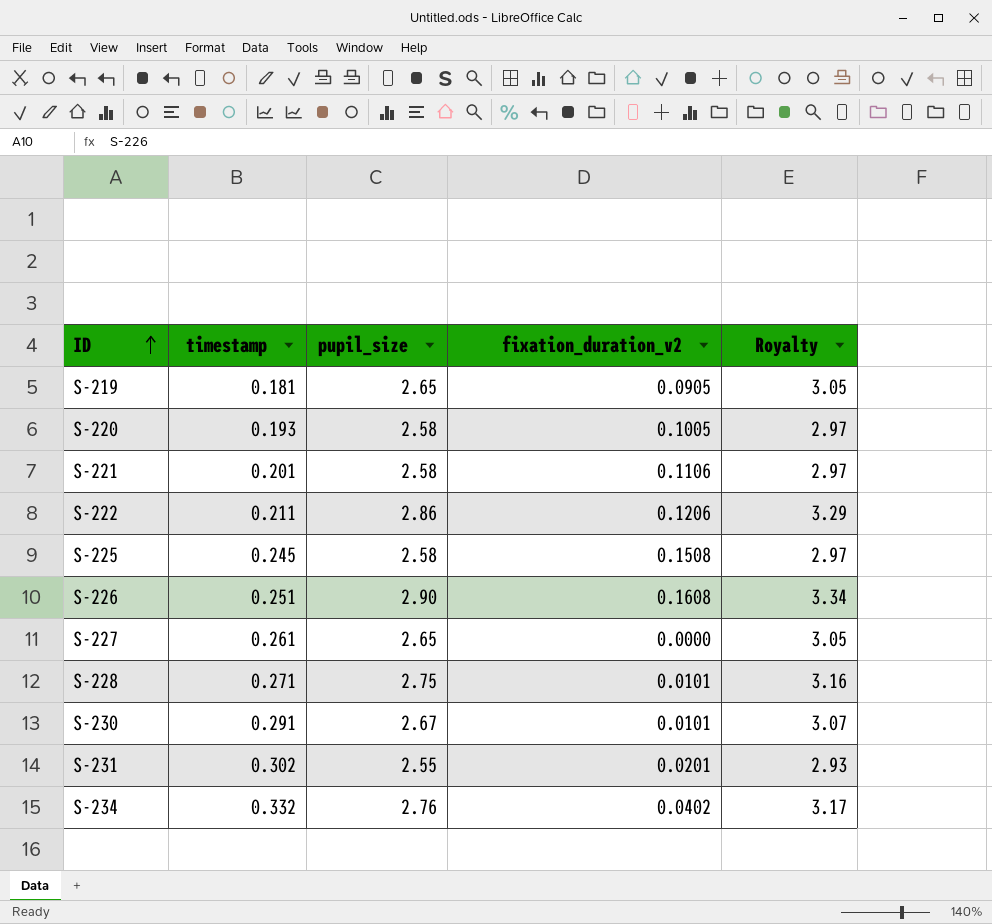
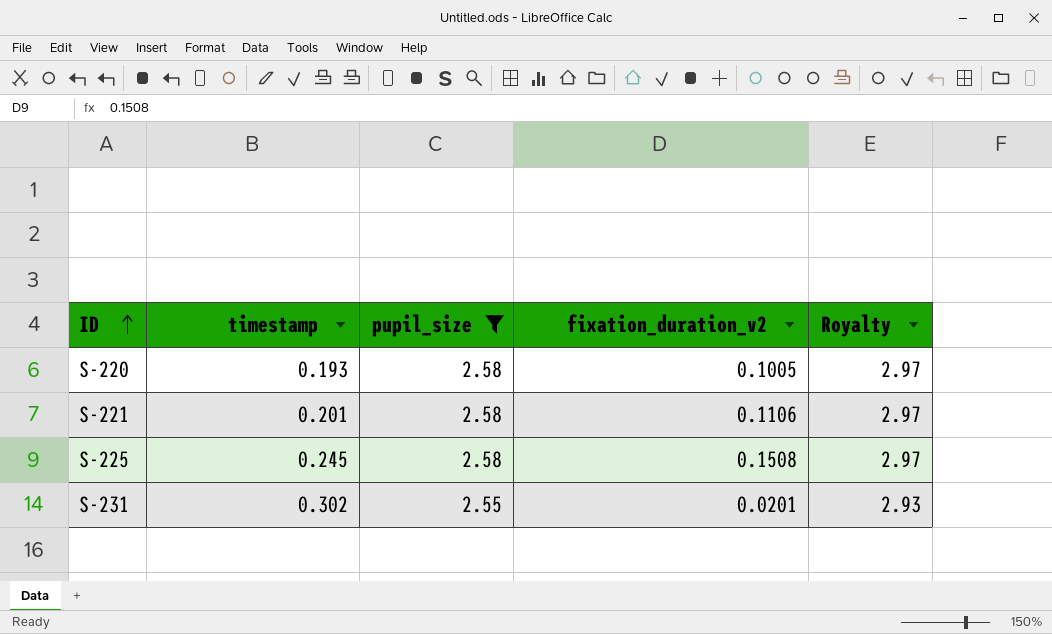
filter: none -> pupil_size <= 2.58

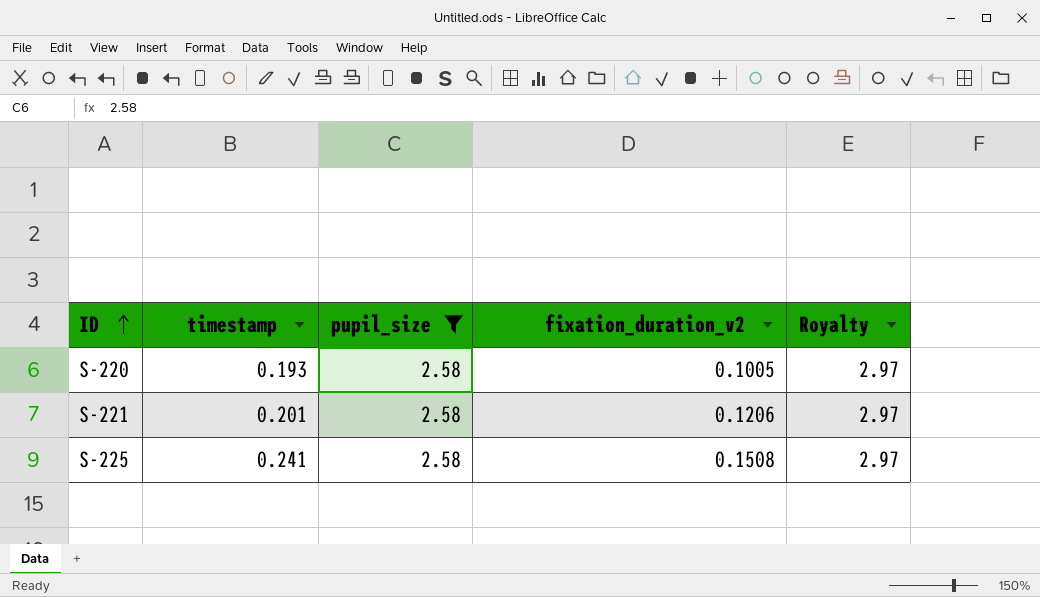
row S-231: 0.302 | 2.55 | 0.0201 | 2.93 -> none
S-221 | fixation_duration_v2: 0.1106 -> 0.1206
S-225 | timestamp: 0.245 -> 0.241

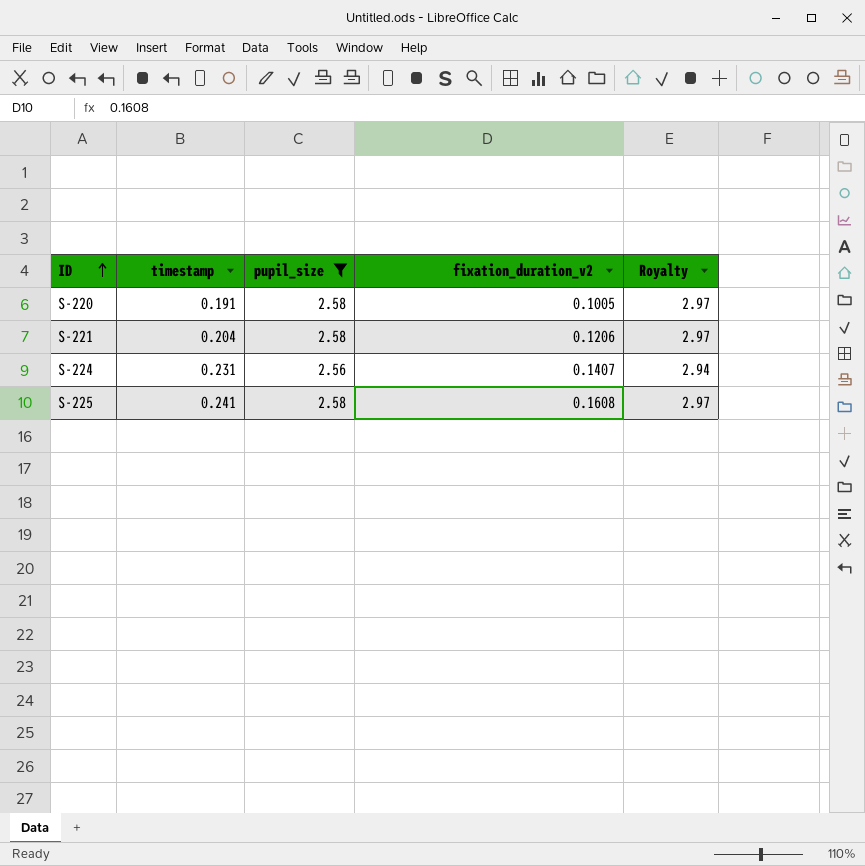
S-220 | timestamp: 0.193 -> 0.191
S-221 | timestamp: 0.201 -> 0.204
row S-224: none -> 0.231 | 2.56 | 0.1407 | 2.94
S-225 | fixation_duration_v2: 0.1508 -> 0.1608

